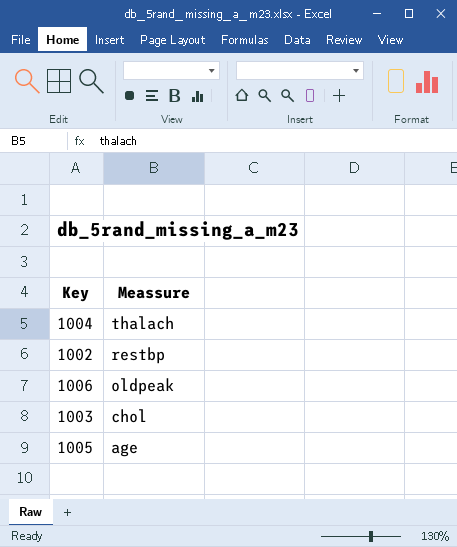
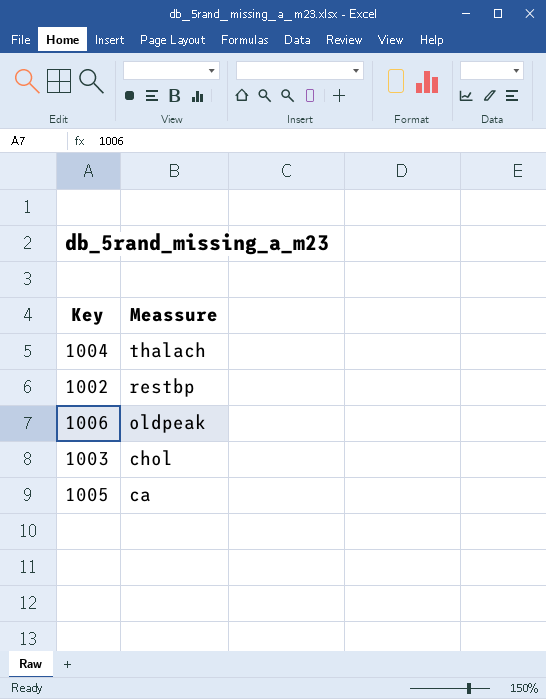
1005 | Meassure: age -> ca

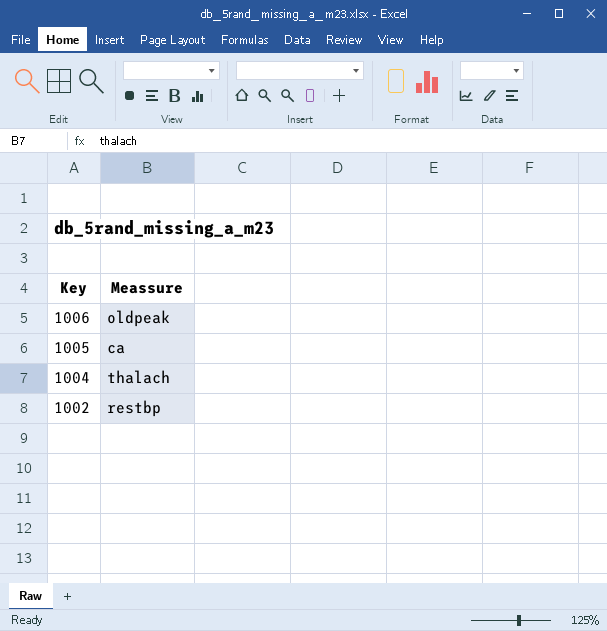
row order: Meassure descending -> Key descending
row 1003: chol -> none

